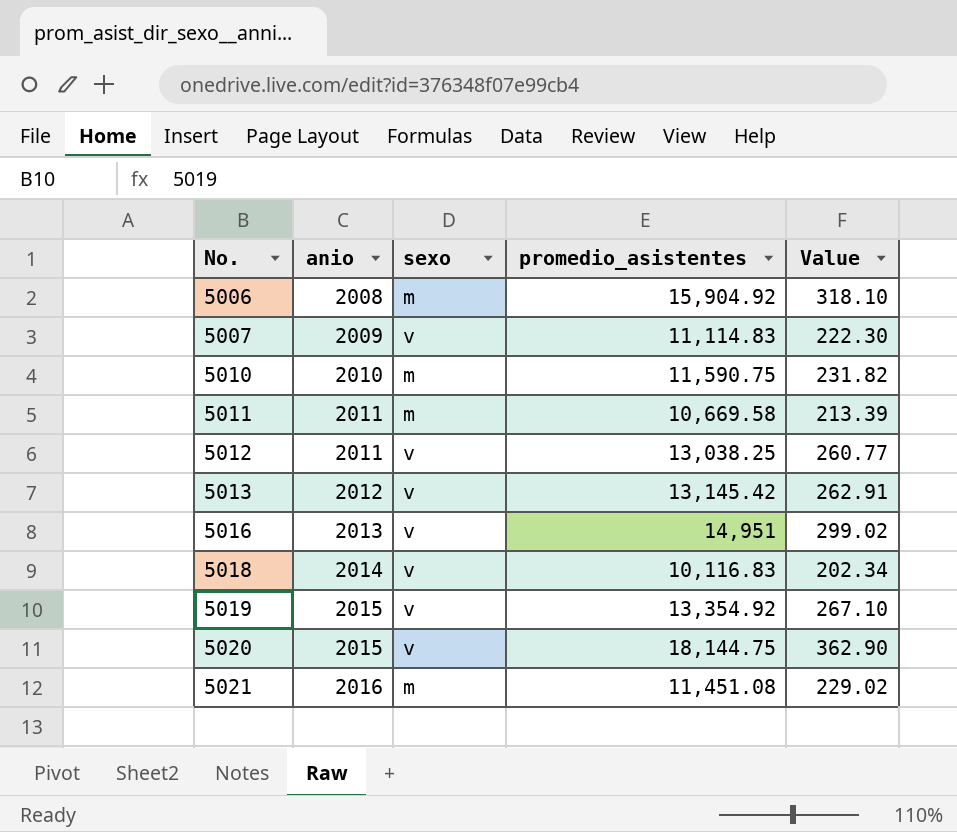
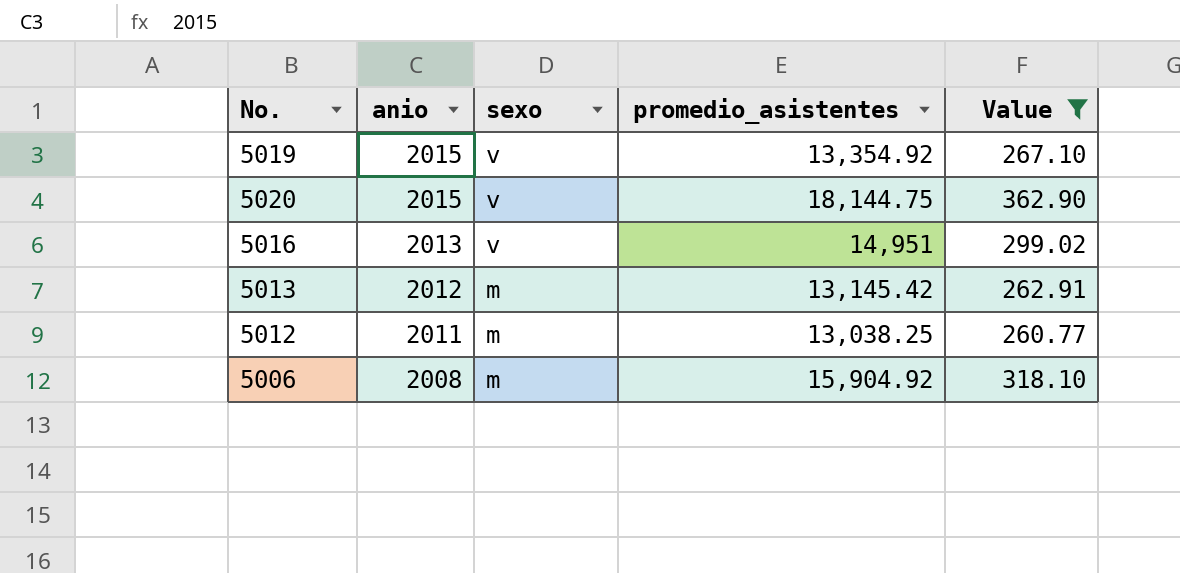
filter: none -> Value >= 260.77
row order: No. ascending -> anio descending
5013 | sexo: v -> m
5012 | sexo: v -> m

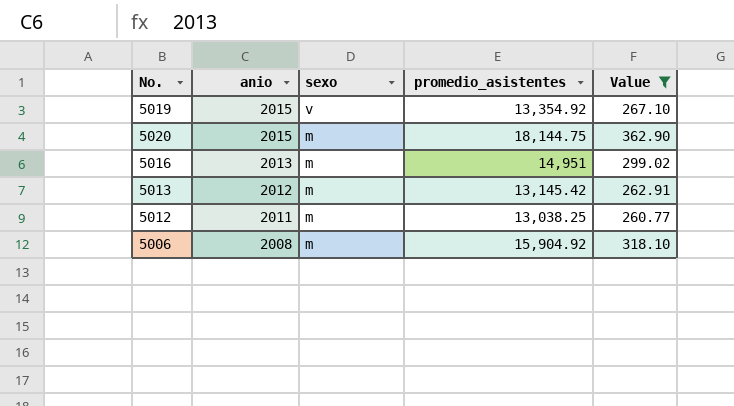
5020 | sexo: v -> m
5016 | sexo: v -> m

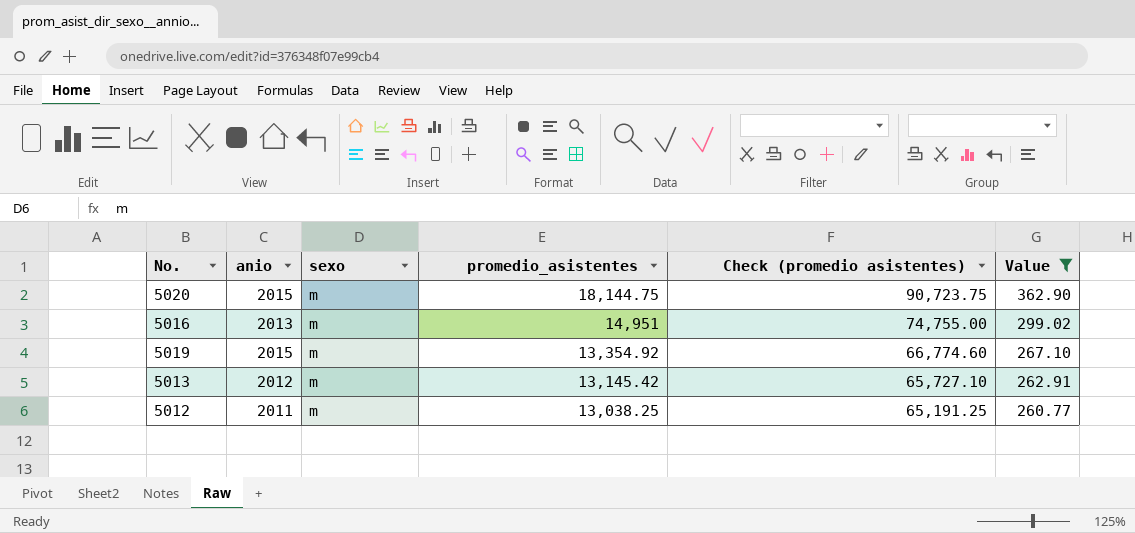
row order: anio descending -> promedio_asistentes descending
column Check (promedio asistentes) | formula: none -> [promedio_asistentes] * 5
row 5006: 2008 | m | 15,904.92 | 318.10 -> none
5019 | sexo: v -> m

